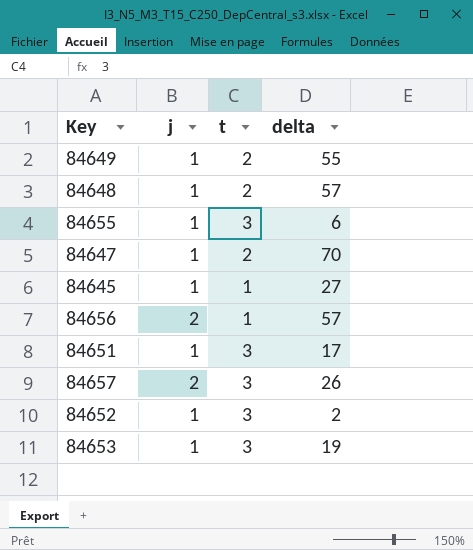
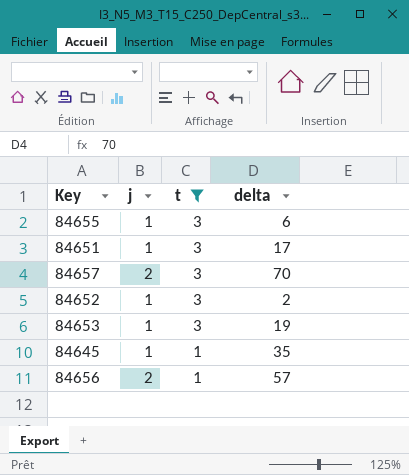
filter: none -> t != 2
row order: none -> t descending
84657 | delta: 26 -> 70
84645 | delta: 27 -> 35

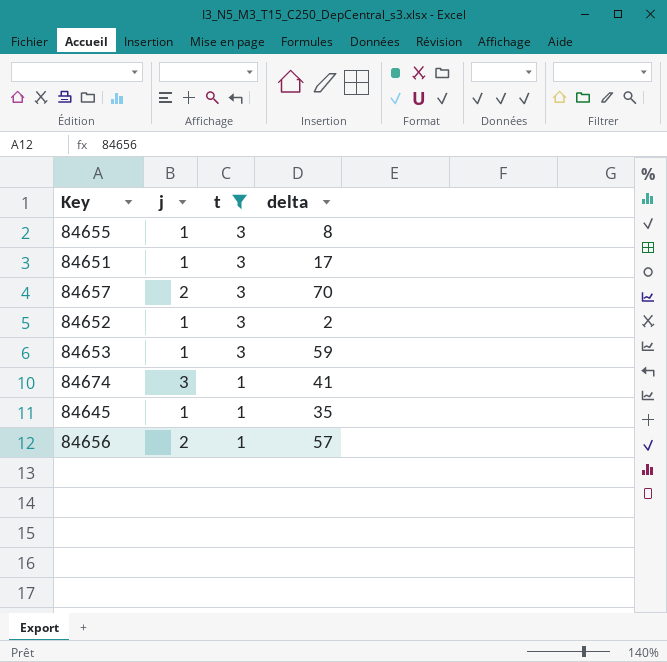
84655 | delta: 6 -> 8
84653 | delta: 19 -> 59
row 84674: none -> 3 | 1 | 41

